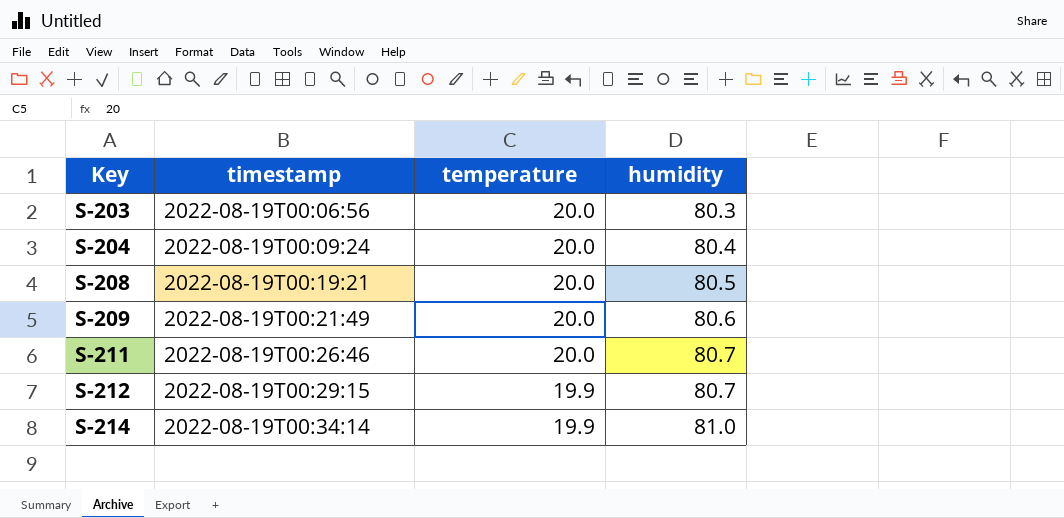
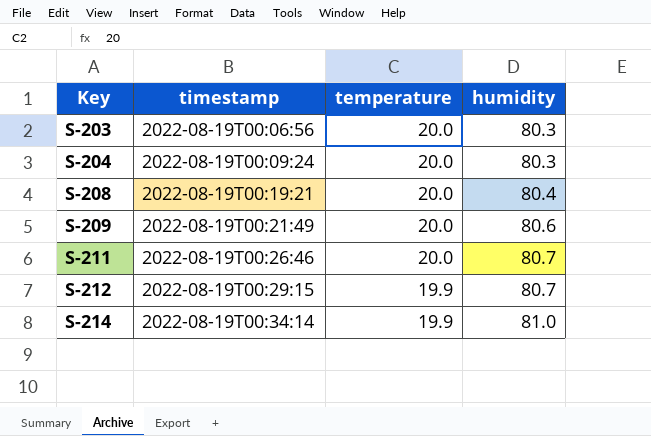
S-204 | humidity: 80.4 -> 80.3
S-208 | humidity: 80.5 -> 80.4

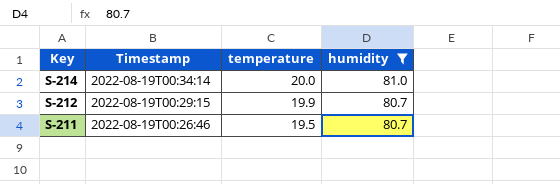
filter: none -> humidity >= 80.7
row order: Key ascending -> Key descending
column name: timestamp -> Timestamp
S-214 | temperature: 19.9 -> 20.0
S-211 | temperature: 20.0 -> 19.5

